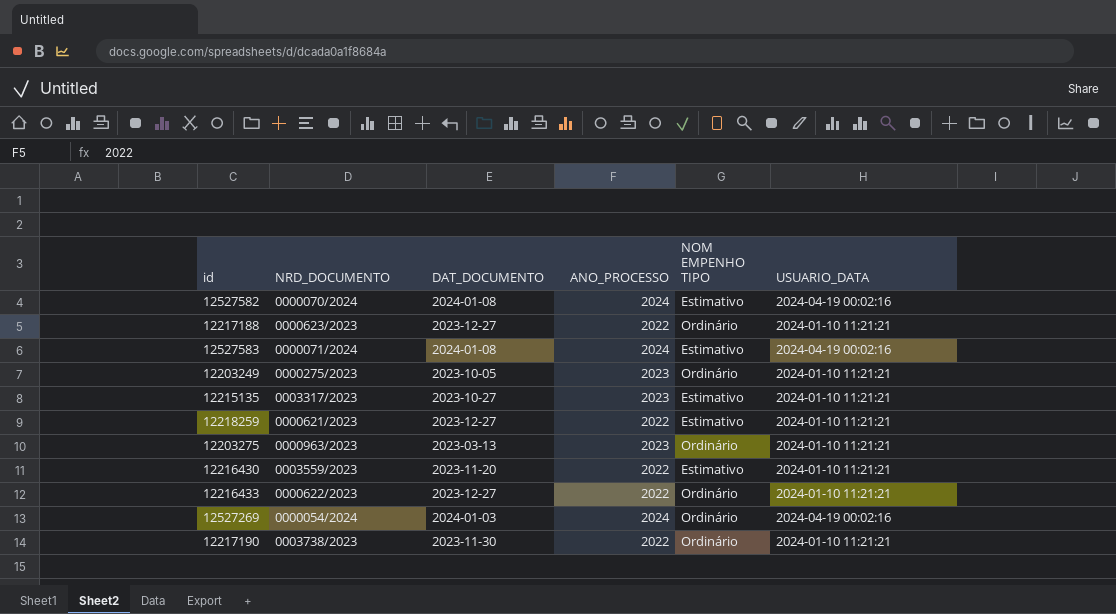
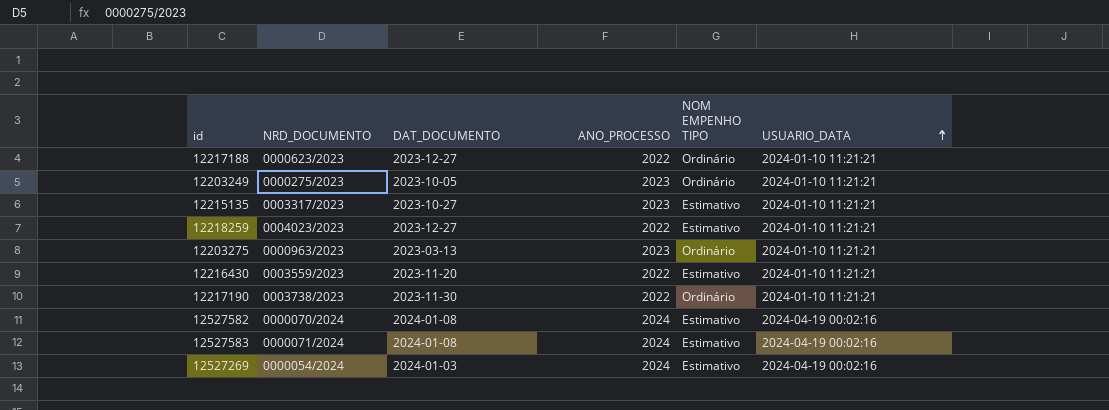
row order: none -> USUARIO_DATA ascending
row 12216433: 0000622/2023 | 2023-12-27 | 2022 | Ordinário | 2024-01-10 11:21:21 -> none
12218259 | NRD_DOCUMENTO: 0000621/2023 -> 0004023/2023
12527269 | NOM EMPENHO TIPO: Ordinário -> Estimativo

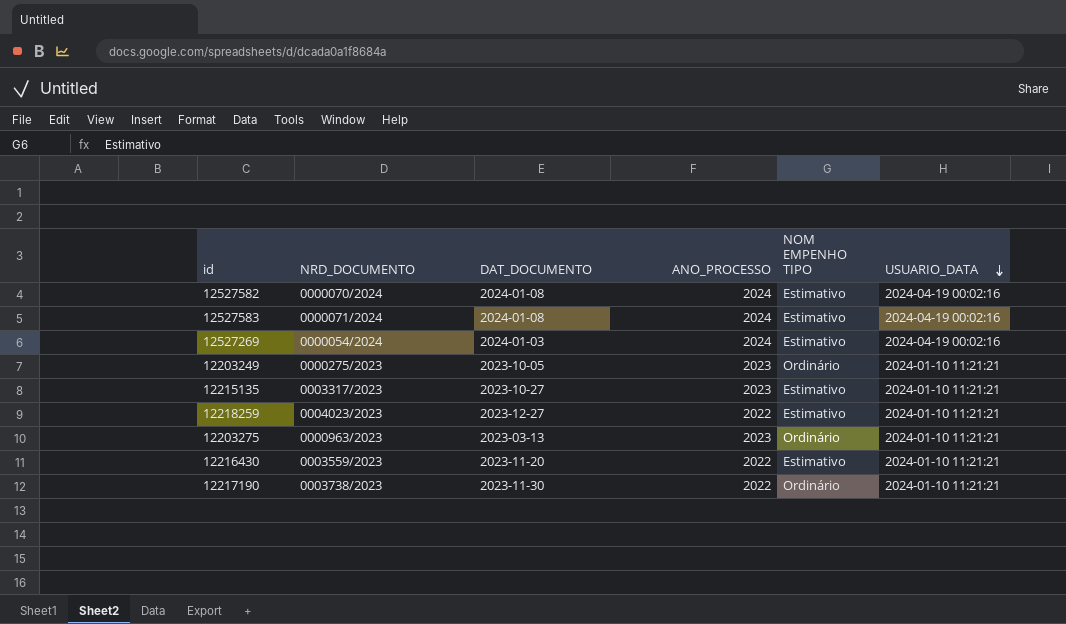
row order: USUARIO_DATA ascending -> USUARIO_DATA descending
row 12217188: 0000623/2023 | 2023-12-27 | 2022 | Ordinário | 2024-01-10 11:21:21 -> none

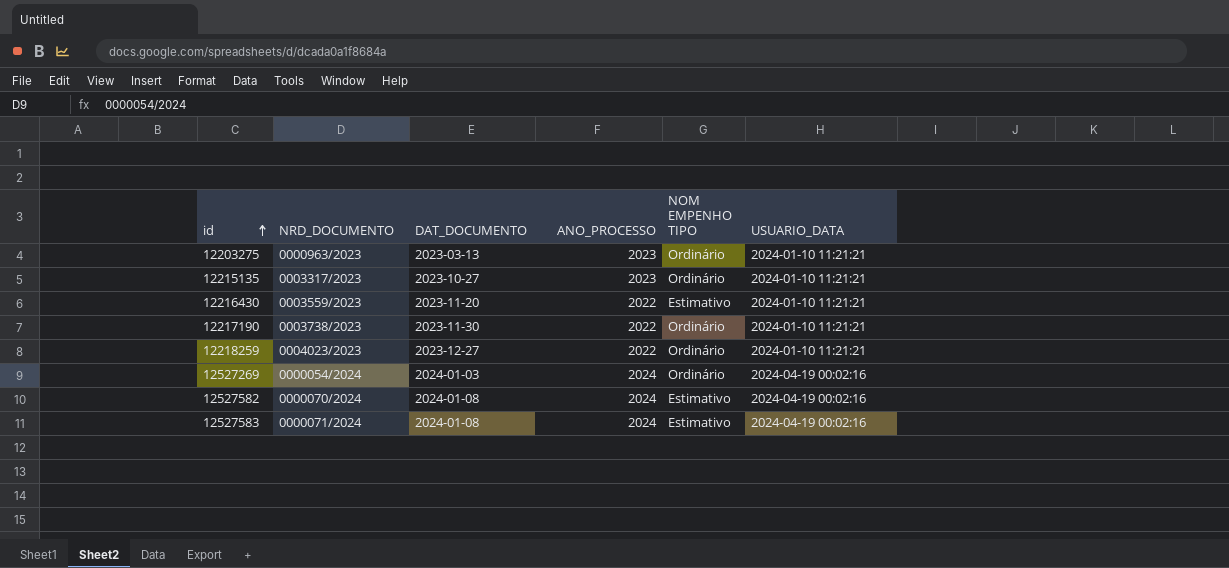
row order: USUARIO_DATA descending -> id ascending
row 12203249: 0000275/2023 | 2023-10-05 | 2023 | Ordinário | 2024-01-10 11:21:21 -> none
12215135 | NOM EMPENHO TIPO: Estimativo -> Ordinário
12218259 | NOM EMPENHO TIPO: Estimativo -> Ordinário
12527269 | NOM EMPENHO TIPO: Estimativo -> Ordinário

